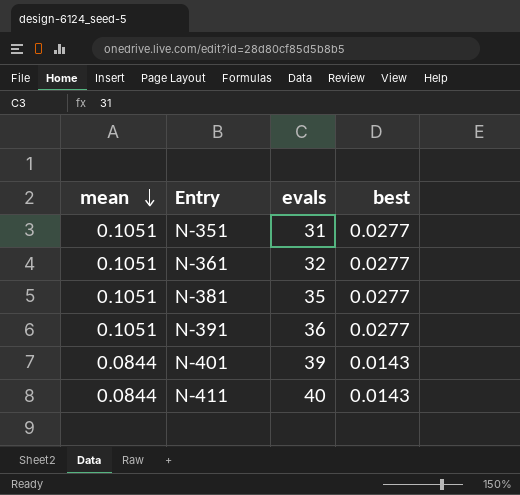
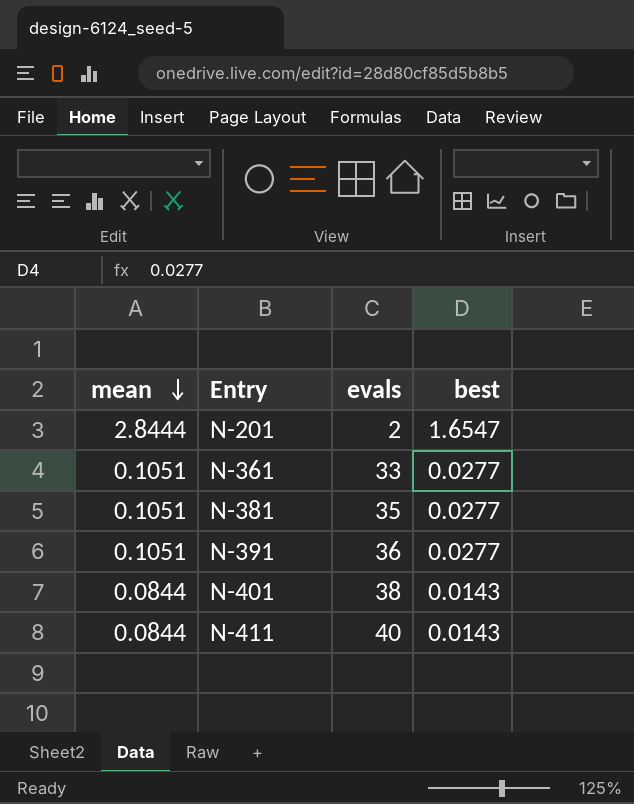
row N-351: 0.1051 | 31 | 0.0277 -> none
row N-201: none -> 2.8444 | 2 | 1.6547
N-361 | evals: 32 -> 33
N-401 | evals: 39 -> 38

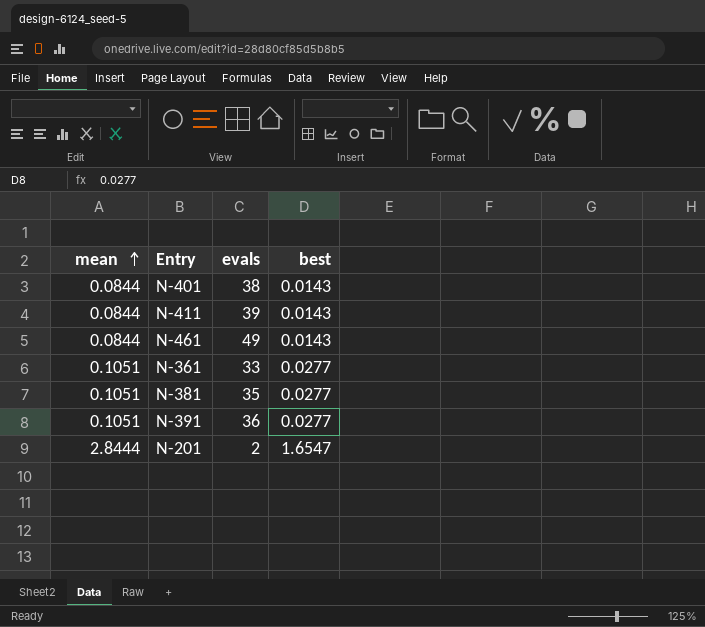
row order: mean descending -> mean ascending
N-411 | evals: 40 -> 39
row N-461: none -> 0.0844 | 49 | 0.0143

